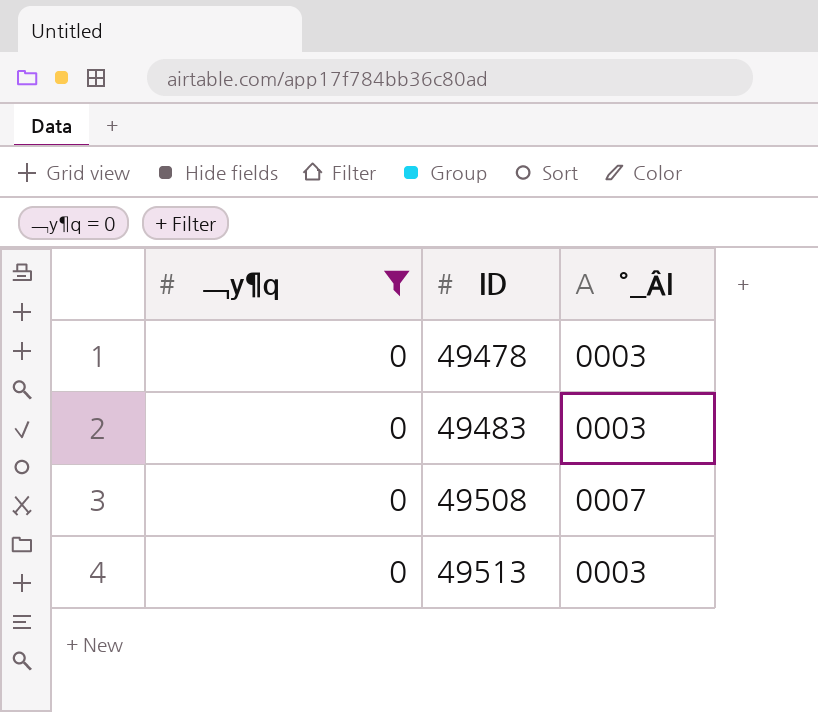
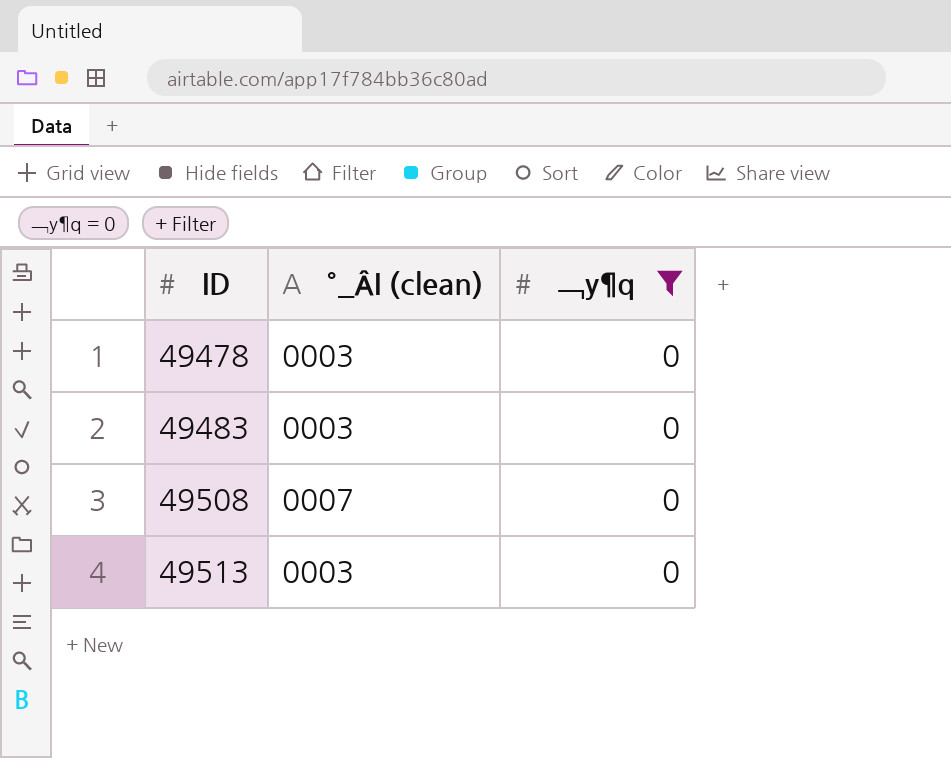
column name: °_ÂI -> °_ÂI (clean)
column ¬y¶q | position: 1 -> 3

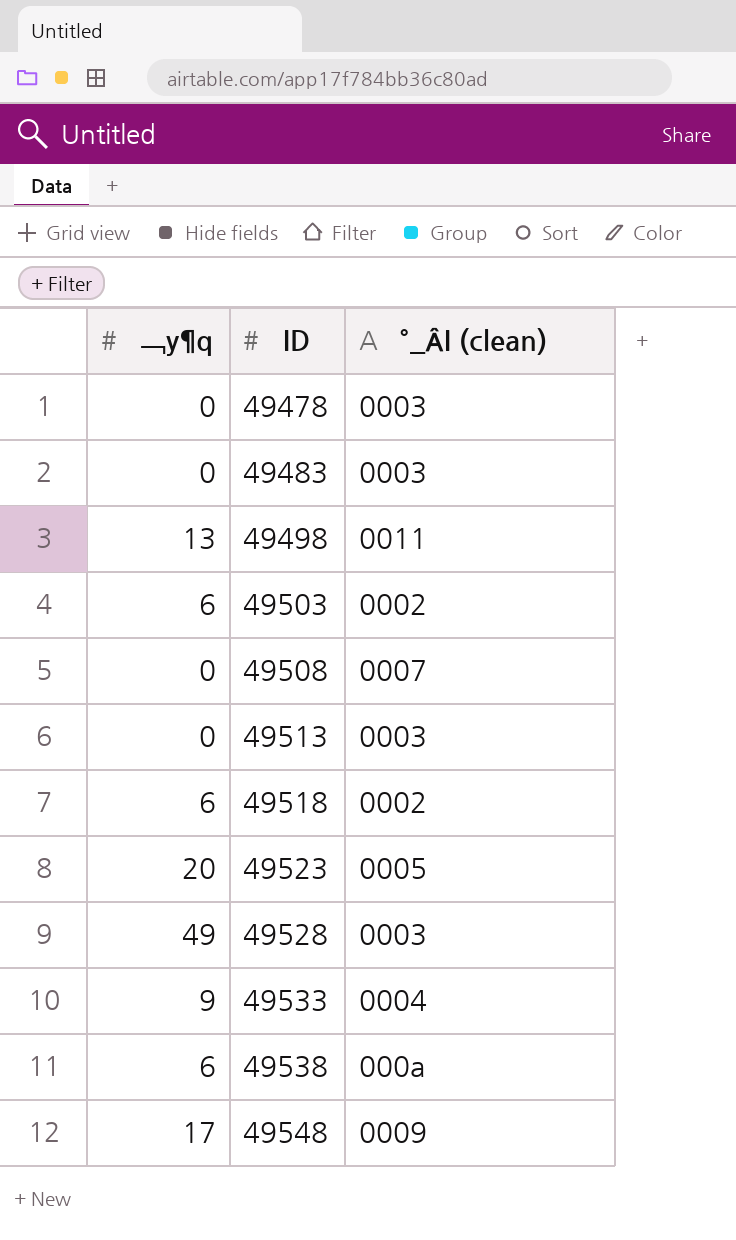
filter: ¬y¶q = 0 -> none
column ¬y¶q | position: 3 -> 1

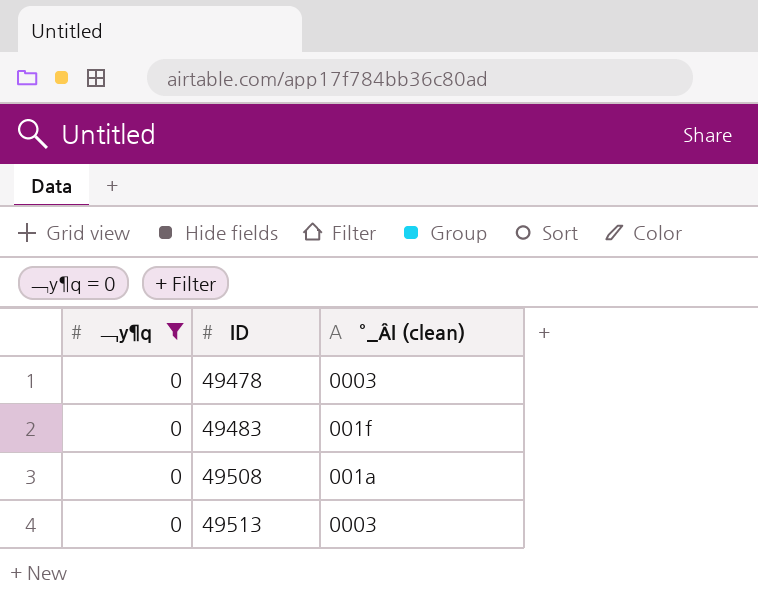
filter: none -> ¬y¶q = 0
49483 | °_ÂI (clean): 0003 -> 001f
49508 | °_ÂI (clean): 0007 -> 001a

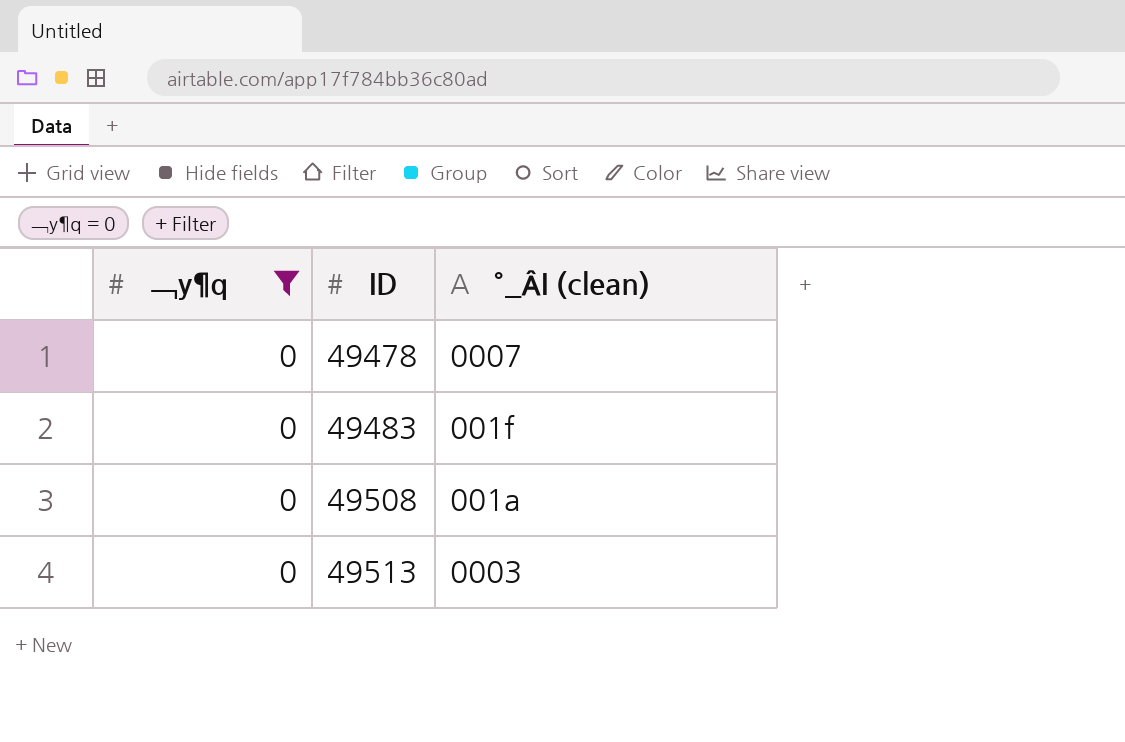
49478 | °_ÂI (clean): 0003 -> 0007

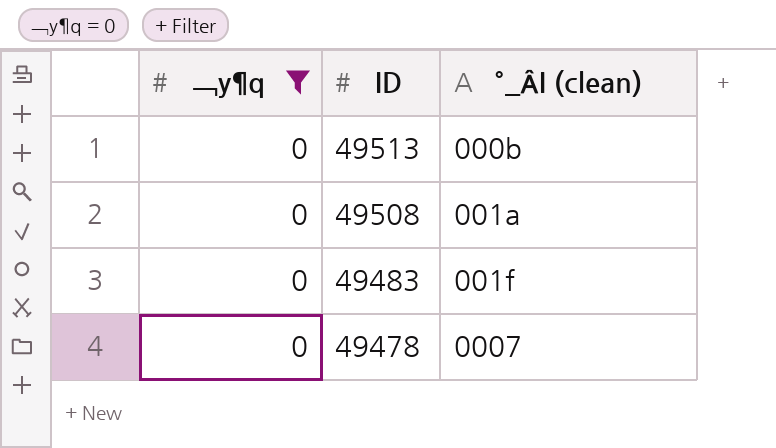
row order: ID ascending -> ID descending
49513 | °_ÂI (clean): 0003 -> 000b

